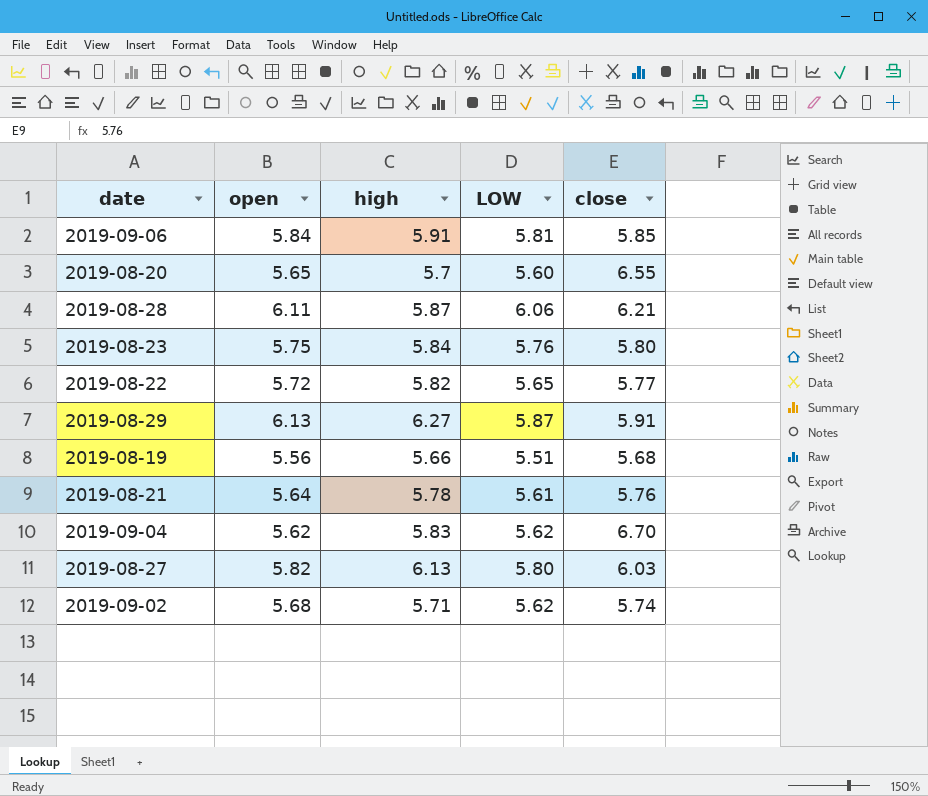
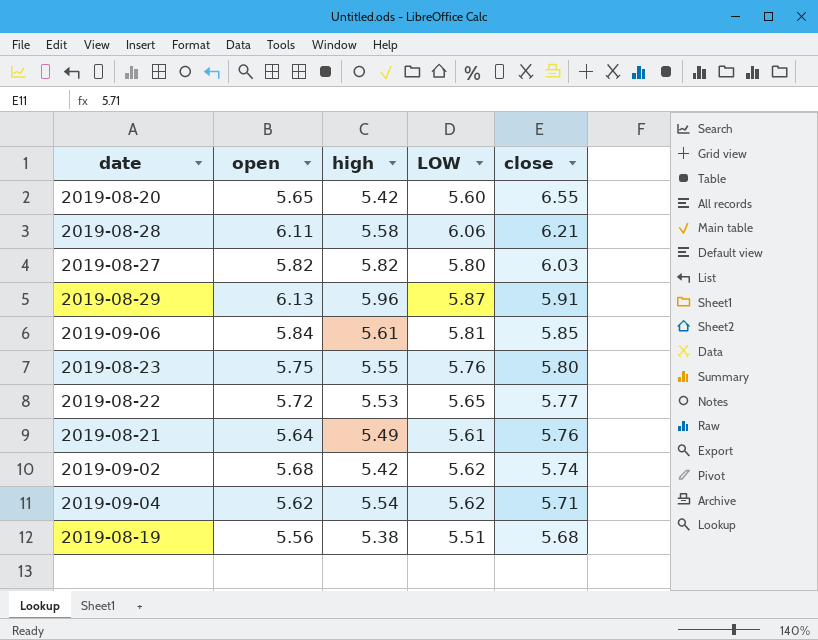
row order: none -> close descending
2019-08-20 | high: 5.7 -> 5.42
2019-08-28 | high: 5.87 -> 5.58
2019-08-27 | high: 6.13 -> 5.82
2019-08-29 | high: 6.27 -> 5.96
2019-09-06 | high: 5.91 -> 5.61
2019-08-23 | high: 5.84 -> 5.55
2019-08-22 | high: 5.82 -> 5.53
2019-08-21 | high: 5.78 -> 5.49
2019-09-02 | high: 5.71 -> 5.42
2019-09-04 | high: 5.83 -> 5.54
2019-09-04 | close: 6.70 -> 5.71
2019-08-19 | high: 5.66 -> 5.38

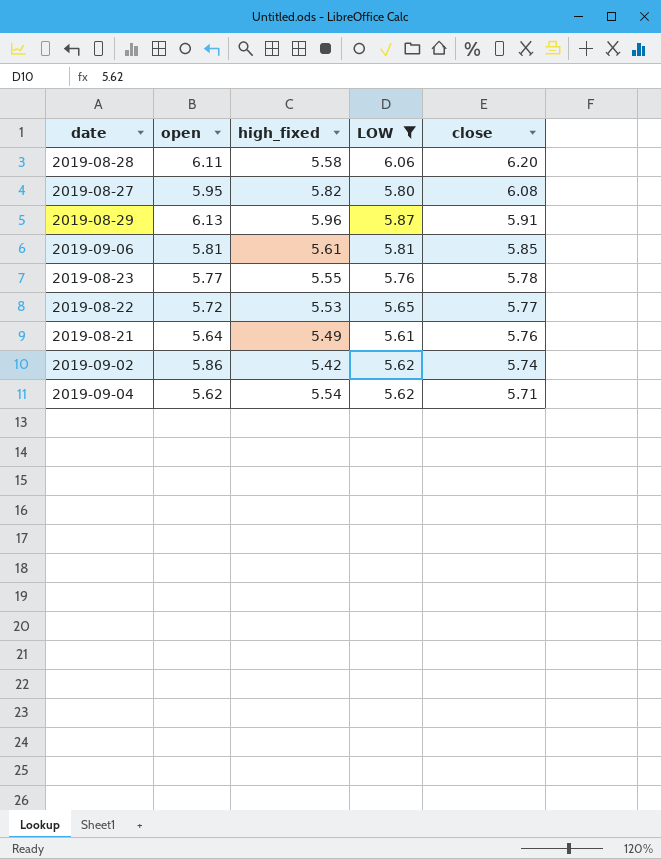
filter: none -> LOW >= 5.61
column name: high -> high_fixed
2019-08-28 | close: 6.21 -> 6.20
2019-08-27 | open: 5.82 -> 5.95
2019-08-27 | close: 6.03 -> 6.08
2019-09-06 | open: 5.84 -> 5.81
2019-08-23 | open: 5.75 -> 5.77
2019-08-23 | close: 5.80 -> 5.78
2019-09-02 | open: 5.68 -> 5.86

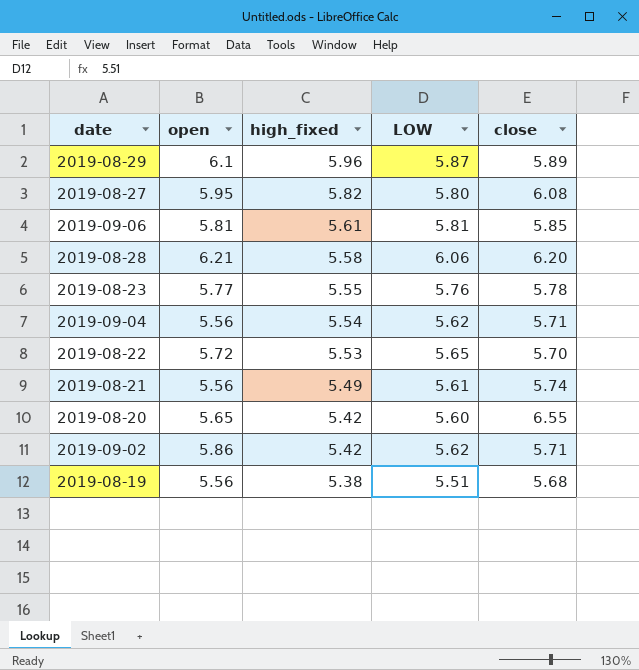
filter: LOW >= 5.61 -> none
row order: close descending -> high_fixed descending
2019-08-29 | open: 6.13 -> 6.1
2019-08-29 | close: 5.91 -> 5.89
2019-08-28 | open: 6.11 -> 6.21
2019-09-04 | open: 5.62 -> 5.56
2019-08-22 | close: 5.77 -> 5.70
2019-08-21 | open: 5.64 -> 5.56
2019-08-21 | close: 5.76 -> 5.74
2019-09-02 | close: 5.74 -> 5.71

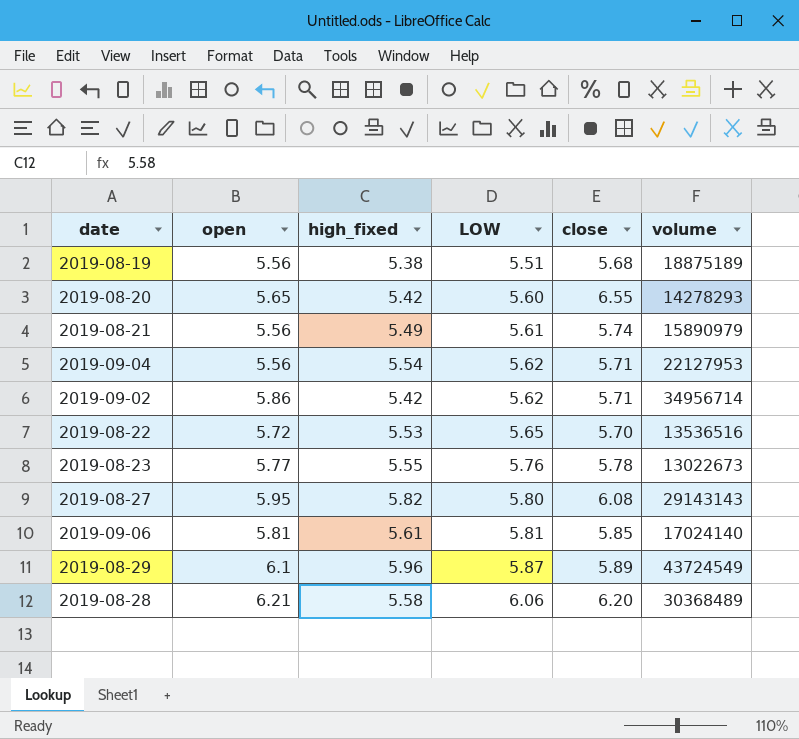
row order: high_fixed descending -> LOW ascending
column volume | position: none -> 6

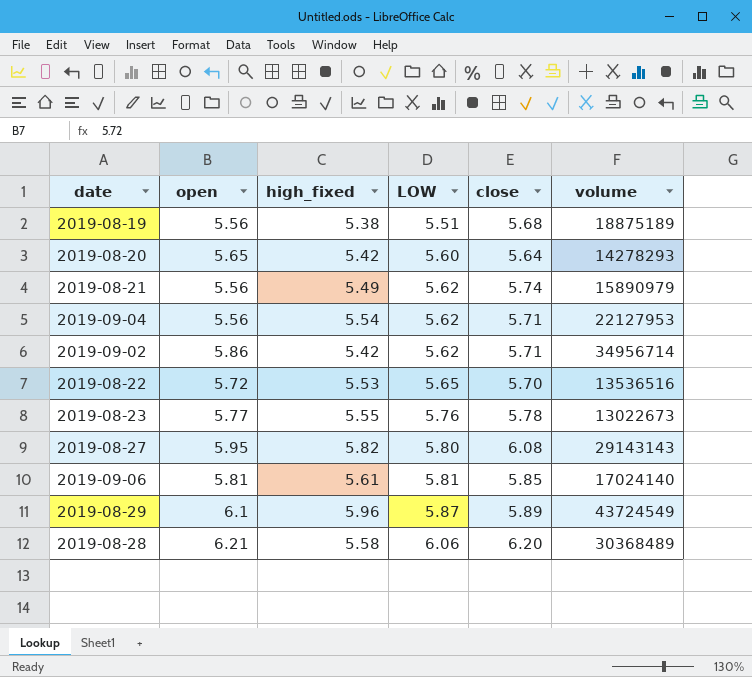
2019-08-20 | close: 6.55 -> 5.64
2019-08-21 | LOW: 5.61 -> 5.62

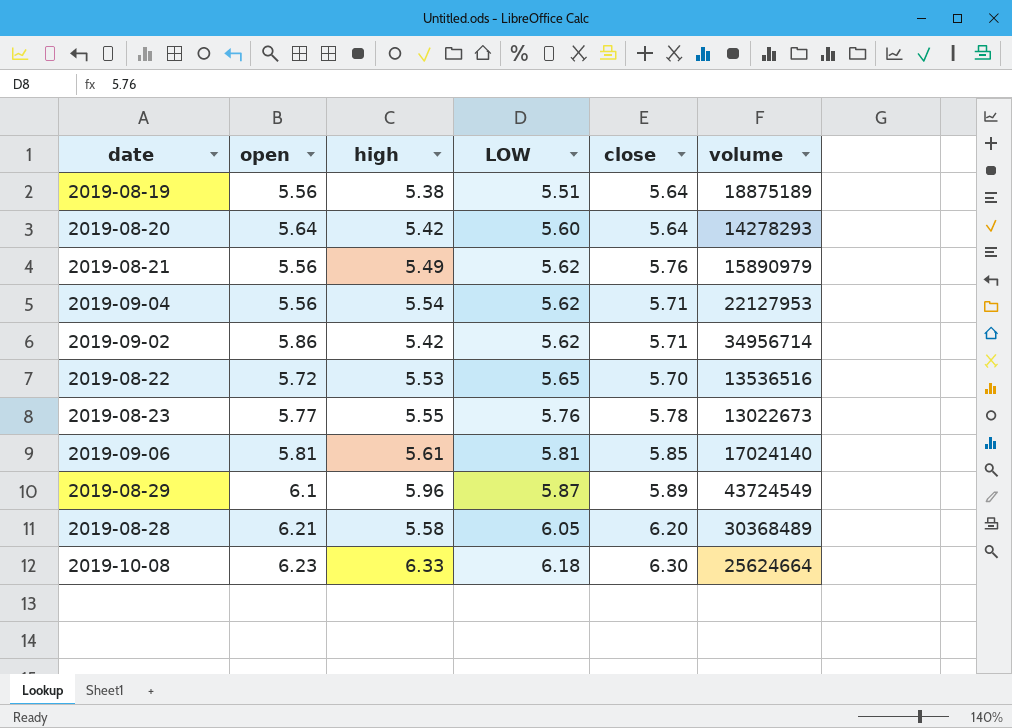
column name: high_fixed -> high
row 2019-08-27: 5.95 | 5.82 | 5.80 | 6.08 | 29143143 -> none
2019-08-19 | close: 5.68 -> 5.64
2019-08-20 | open: 5.65 -> 5.64
2019-08-21 | close: 5.74 -> 5.76
2019-08-28 | LOW: 6.06 -> 6.05
row 2019-10-08: none -> 6.23 | 6.33 | 6.18 | 6.30 | 25624664

